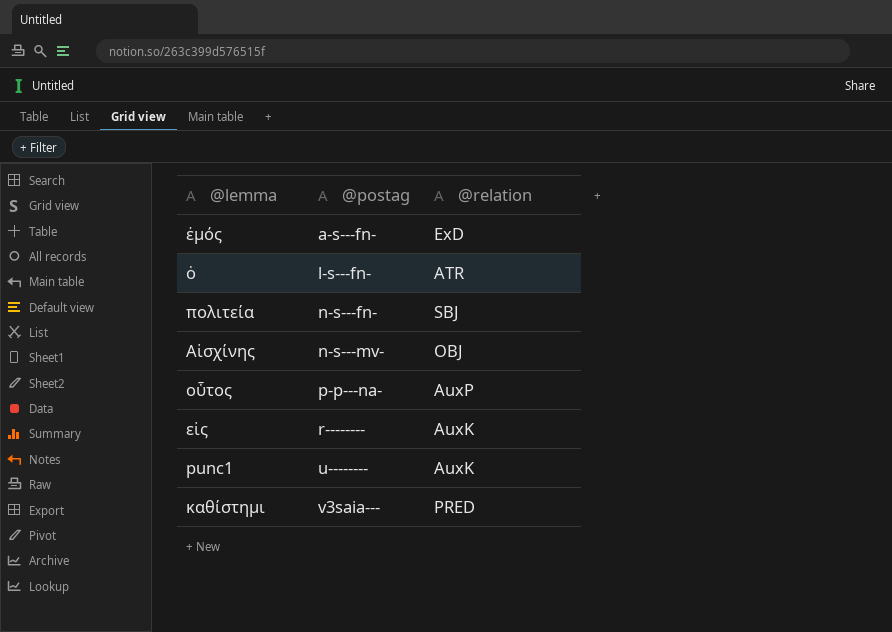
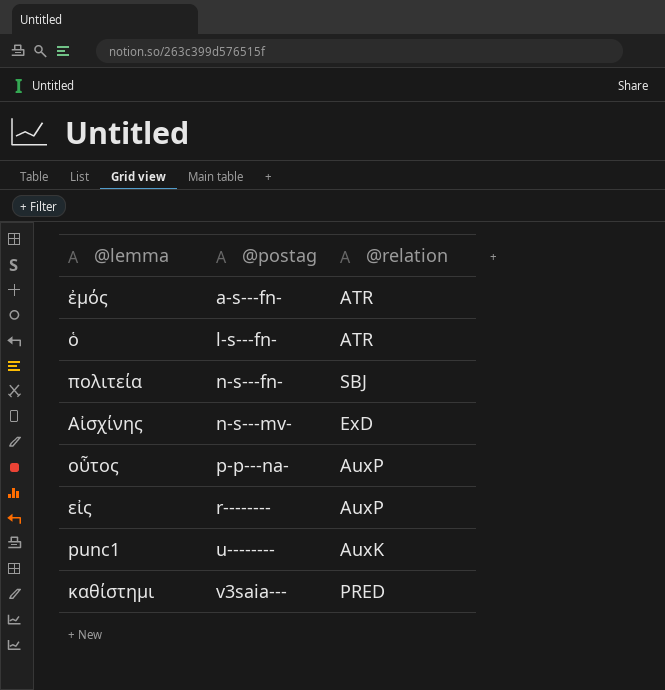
ἐμός | @relation: ExD -> ATR
Αἰσχίνης | @relation: OBJ -> ExD
εἰς | @relation: AuxK -> AuxP

